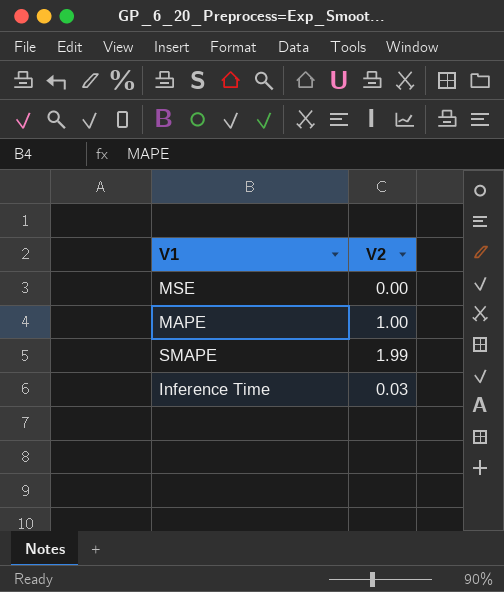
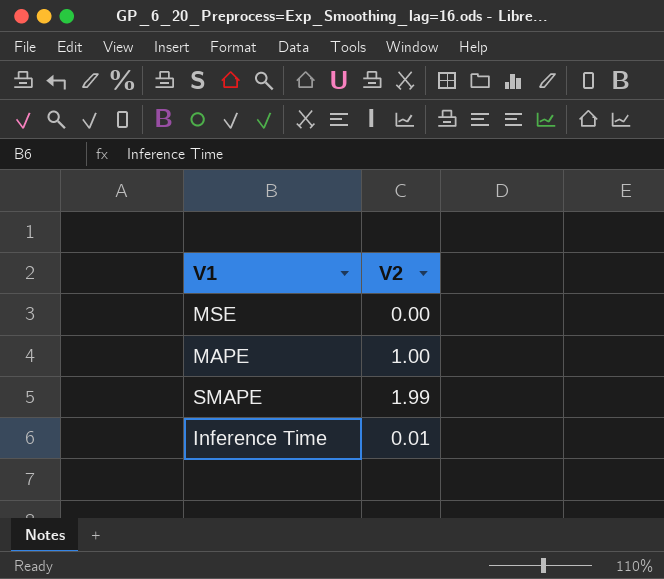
Inference Time | V2: 0.03 -> 0.01

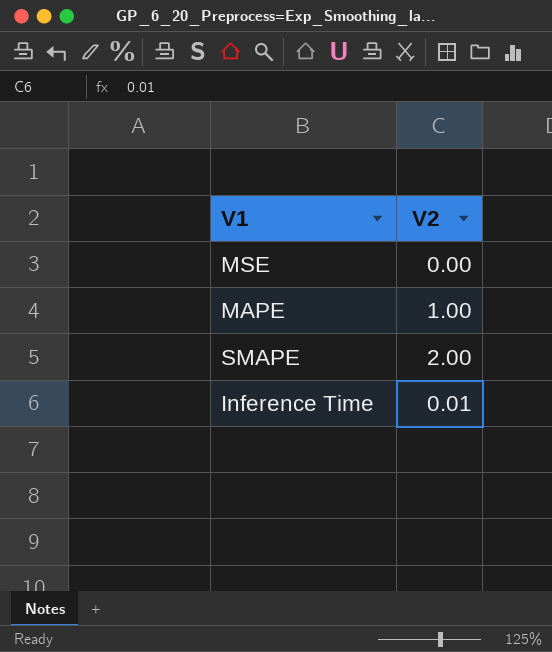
SMAPE | V2: 1.99 -> 2.00

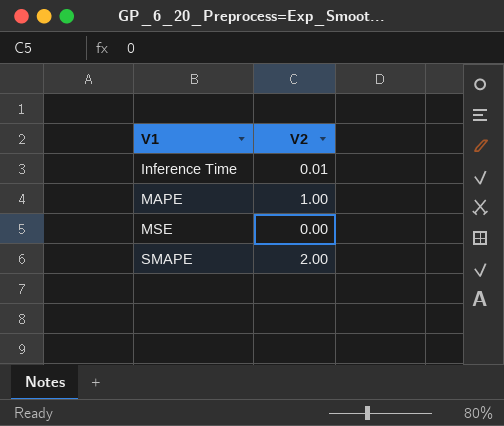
row order: none -> V1 ascending

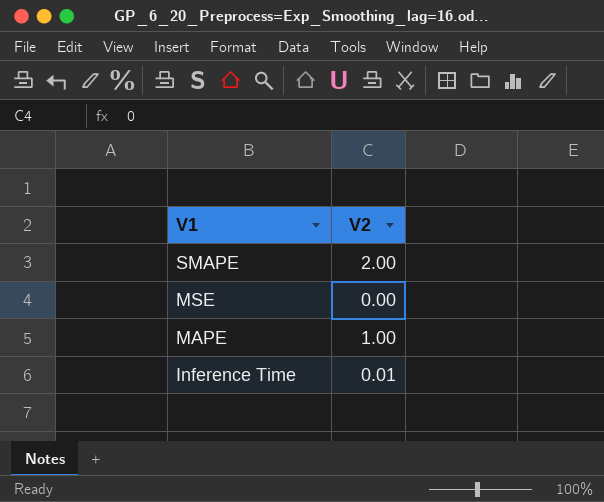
row order: V1 ascending -> V1 descending

